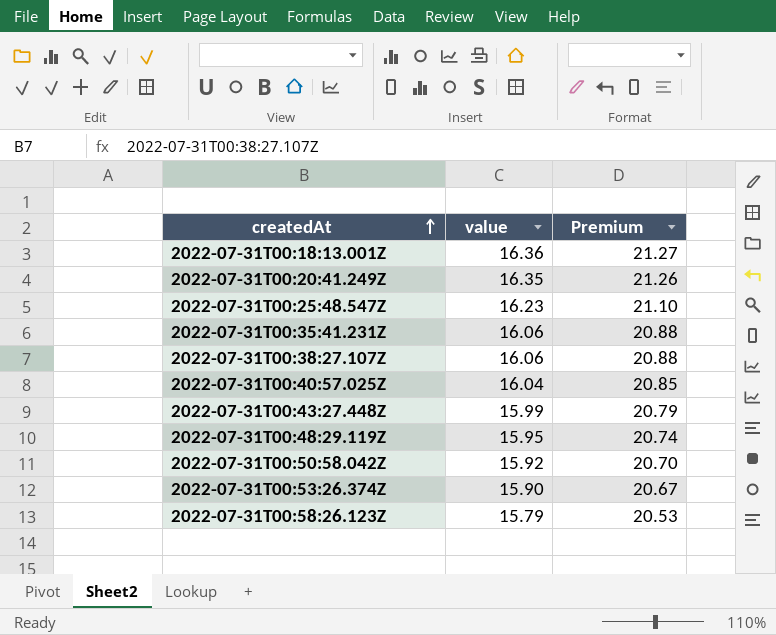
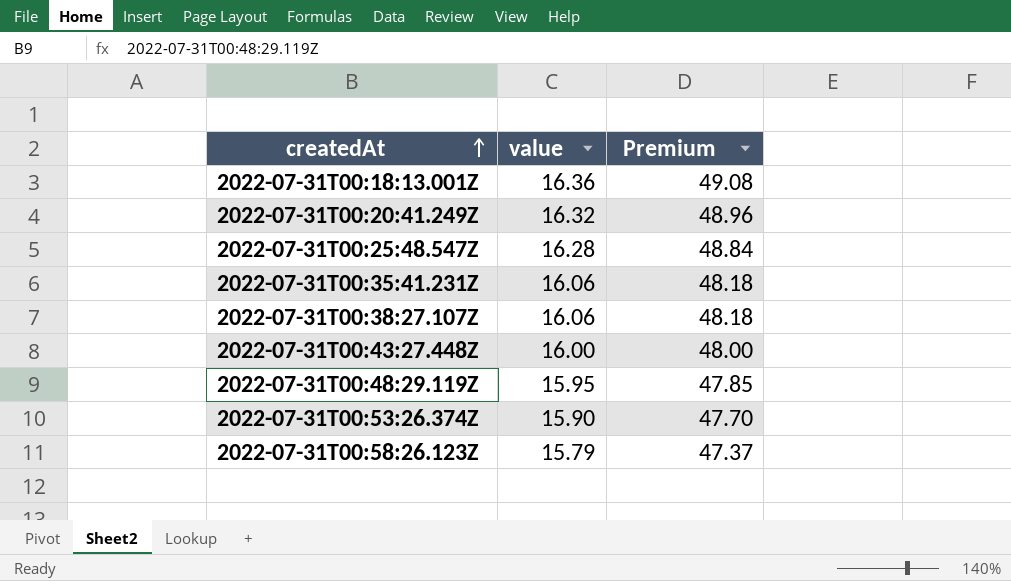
column Premium | formula: [value] * 1.3 -> [value] * 3
row 2022-07-31T00:40:57.025Z: 16.04 | 20.85 -> none
row 2022-07-31T00:50:58.042Z: 15.92 | 20.70 -> none
2022-07-31T00:20:41.249Z | value: 16.35 -> 16.32
2022-07-31T00:25:48.547Z | value: 16.23 -> 16.28
2022-07-31T00:43:27.448Z | value: 15.99 -> 16.00

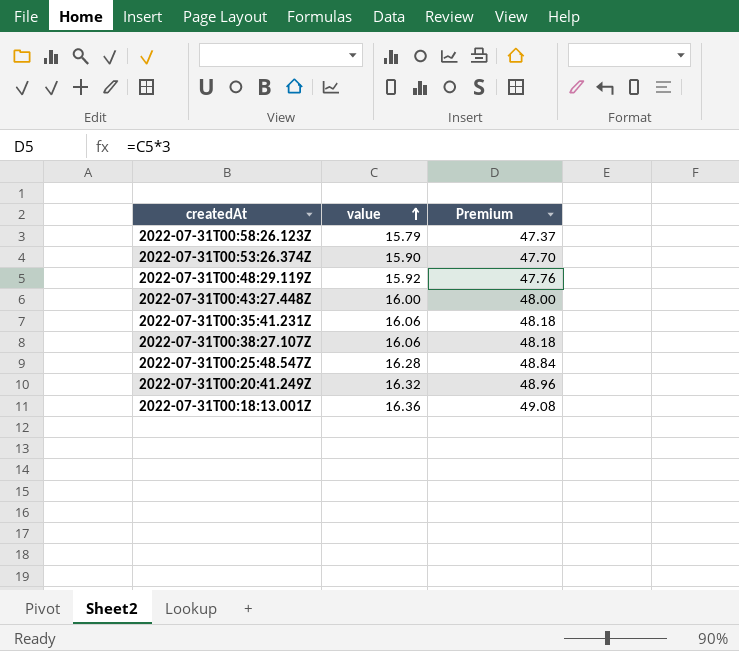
row order: createdAt ascending -> value ascending
2022-07-31T00:48:29.119Z | value: 15.95 -> 15.92
2022-07-31T00:48:29.119Z | Premium: 47.85 -> 47.76

